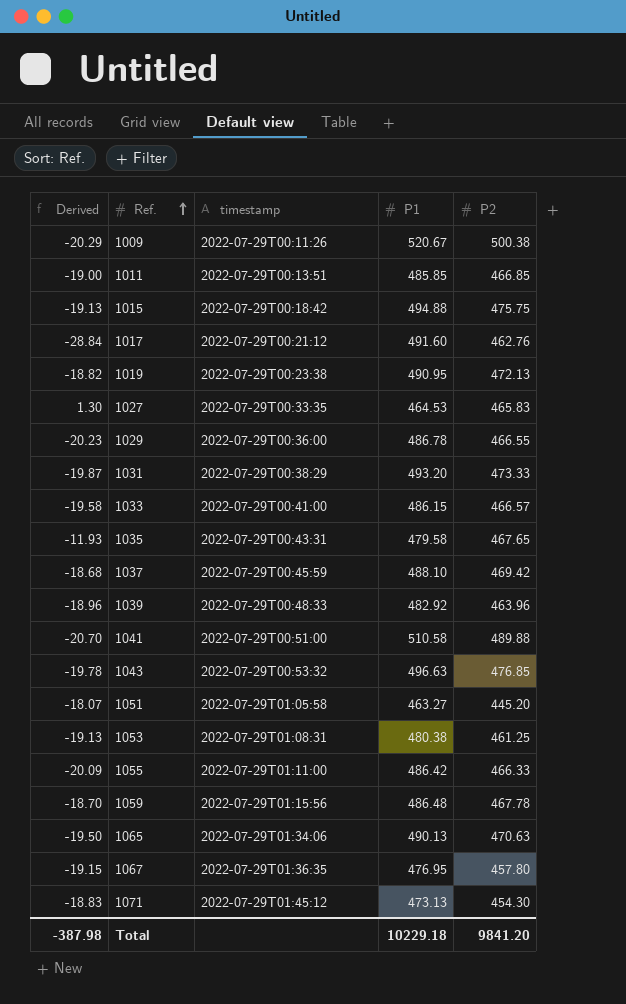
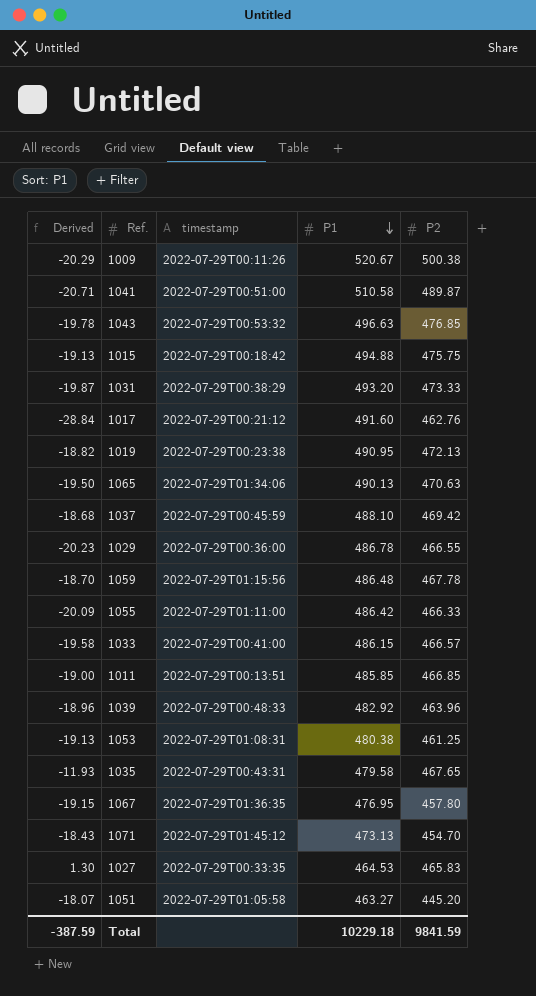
row order: Ref. ascending -> P1 descending
1041 | Derived: -20.70 -> -20.71
1041 | P2: 489.88 -> 489.87
1071 | Derived: -18.83 -> -18.43
1071 | P2: 454.30 -> 454.70
Total | Derived: -387.98 -> -387.59
Total | P2: 9841.20 -> 9841.59

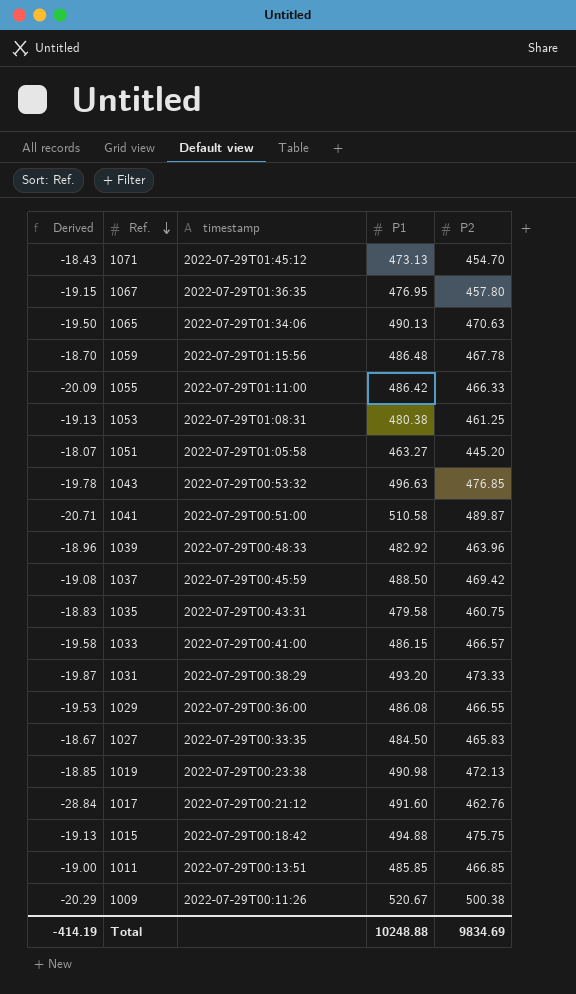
row order: P1 descending -> Ref. descending
1037 | Derived: -18.68 -> -19.08
1037 | P1: 488.10 -> 488.50
1035 | Derived: -11.93 -> -18.83
1035 | P2: 467.65 -> 460.75
1029 | Derived: -20.23 -> -19.53
1029 | P1: 486.78 -> 486.08
1027 | Derived: 1.30 -> -18.67
1027 | P1: 464.53 -> 484.50
1019 | Derived: -18.82 -> -18.85
1019 | P1: 490.95 -> 490.98
Total | Derived: -387.59 -> -414.19
Total | P1: 10229.18 -> 10248.88
Total | P2: 9841.59 -> 9834.69

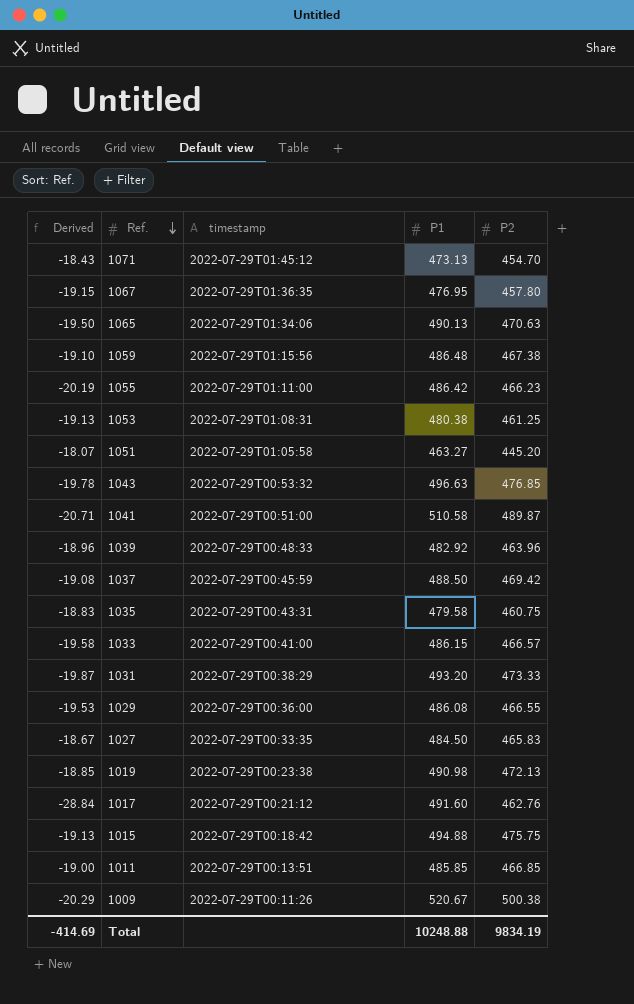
1059 | Derived: -18.70 -> -19.10
1059 | P2: 467.78 -> 467.38
1055 | Derived: -20.09 -> -20.19
1055 | P2: 466.33 -> 466.23
Total | Derived: -414.19 -> -414.69
Total | P2: 9834.69 -> 9834.19

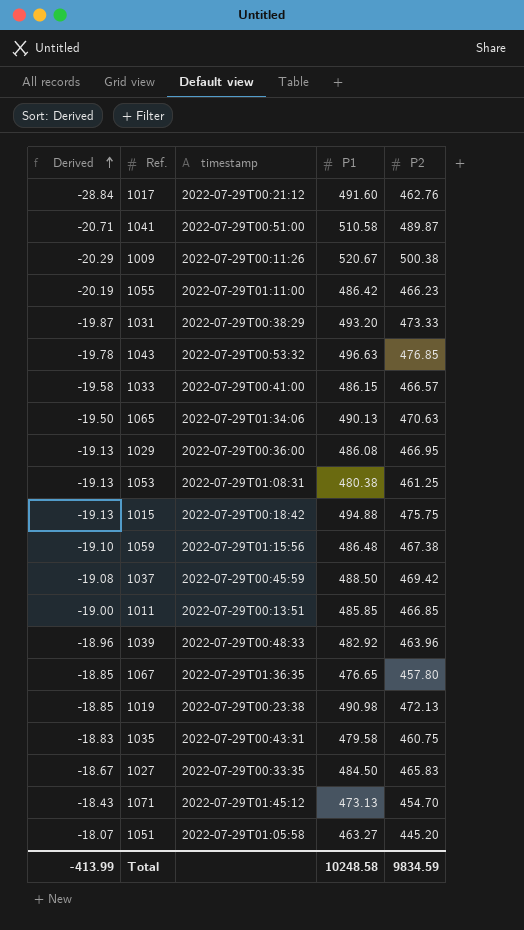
row order: Ref. descending -> Derived ascending
1029 | Derived: -19.53 -> -19.13
1029 | P2: 466.55 -> 466.95
1067 | Derived: -19.15 -> -18.85
1067 | P1: 476.95 -> 476.65
Total | Derived: -414.69 -> -413.99
Total | P1: 10248.88 -> 10248.58
Total | P2: 9834.19 -> 9834.59

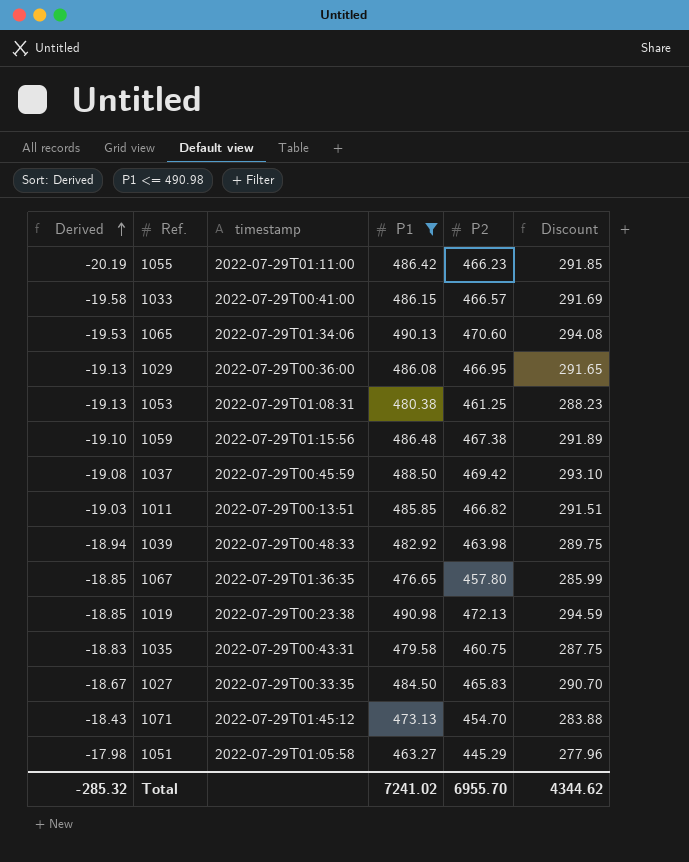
filter: none -> P1 <= 490.98
column Discount | formula: none -> [P1] * 0.6
1065 | Derived: -19.50 -> -19.53
1065 | P2: 470.63 -> 470.60
1011 | Derived: -19.00 -> -19.03
1011 | P2: 466.85 -> 466.82
1039 | Derived: -18.96 -> -18.94
1039 | P2: 463.96 -> 463.98
1051 | Derived: -18.07 -> -17.98
1051 | P2: 445.20 -> 445.29
Total | Derived: -413.99 -> -285.32
Total | P1: 10248.58 -> 7241.02
Total | P2: 9834.59 -> 6955.70

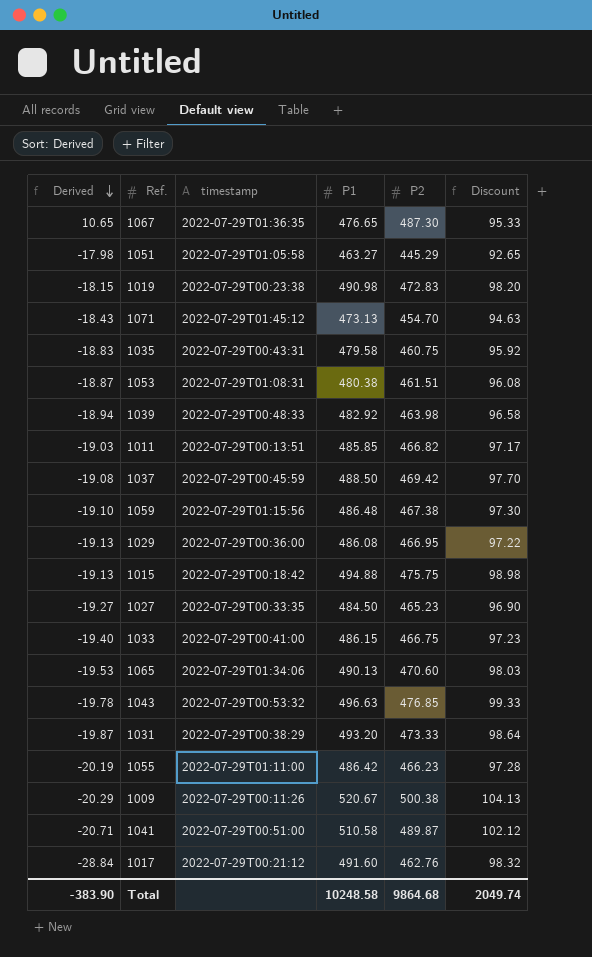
filter: P1 <= 490.98 -> none
row order: Derived ascending -> Derived descending
column Discount | formula: [P1] * 0.6 -> [P1] * 0.2
1067 | Derived: -18.85 -> 10.65
1067 | P2: 457.80 -> 487.30
1019 | Derived: -18.85 -> -18.15
1019 | P2: 472.13 -> 472.83
1053 | Derived: -19.13 -> -18.87
1053 | P2: 461.25 -> 461.51
1027 | Derived: -18.67 -> -19.27
1027 | P2: 465.83 -> 465.23
1033 | Derived: -19.58 -> -19.40
1033 | P2: 466.57 -> 466.75
Total | Derived: -285.32 -> -383.90
Total | P1: 7241.02 -> 10248.58
Total | P2: 6955.70 -> 9864.68
Total | Discount: 4344.62 -> 2049.74

